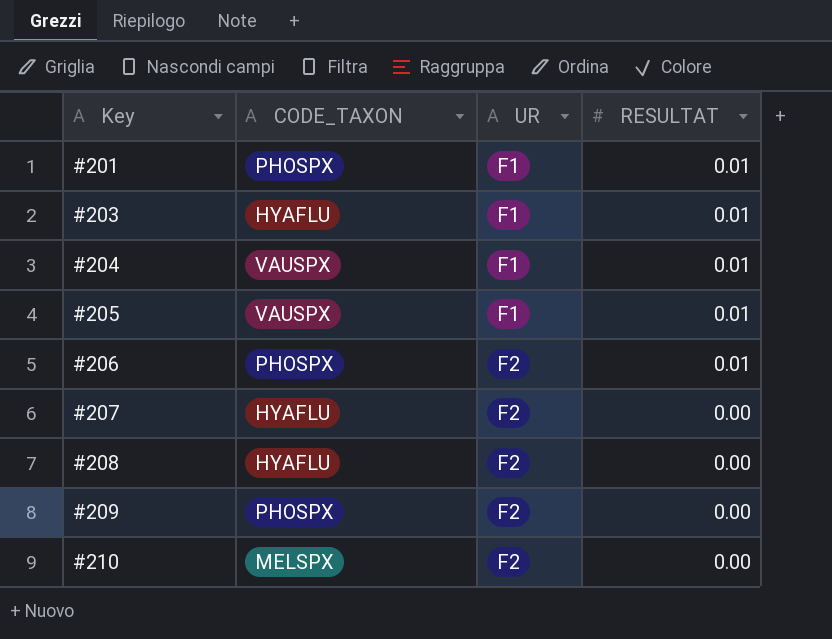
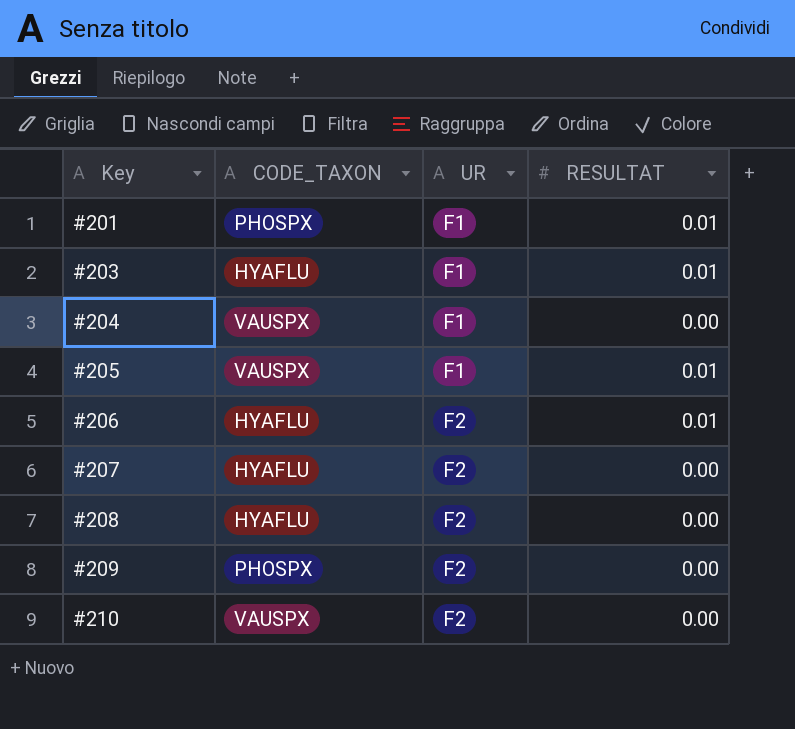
#204 | RESULTAT: 0.01 -> 0.00
#206 | CODE_TAXON: PHOSPX -> HYAFLU
#210 | CODE_TAXON: MELSPX -> VAUSPX

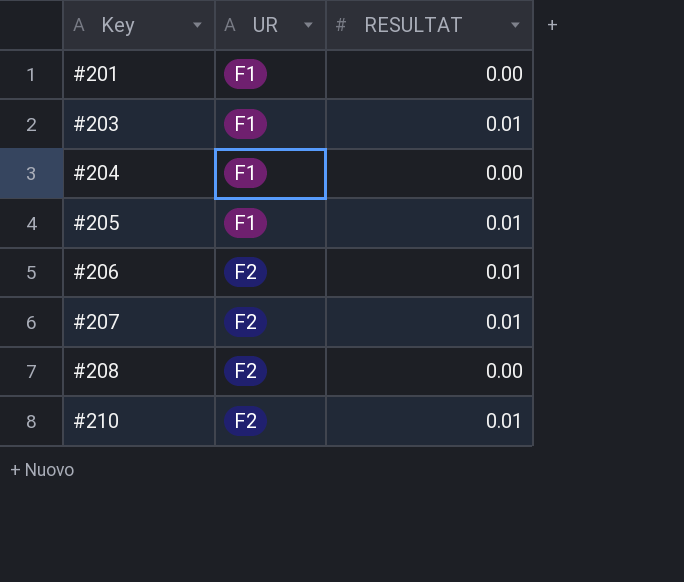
column CODE_TAXON | position: 2 -> none
row #209: PHOSPX | F2 | 0.00 -> none
#201 | RESULTAT: 0.01 -> 0.00
#207 | RESULTAT: 0.00 -> 0.01
#210 | RESULTAT: 0.00 -> 0.01

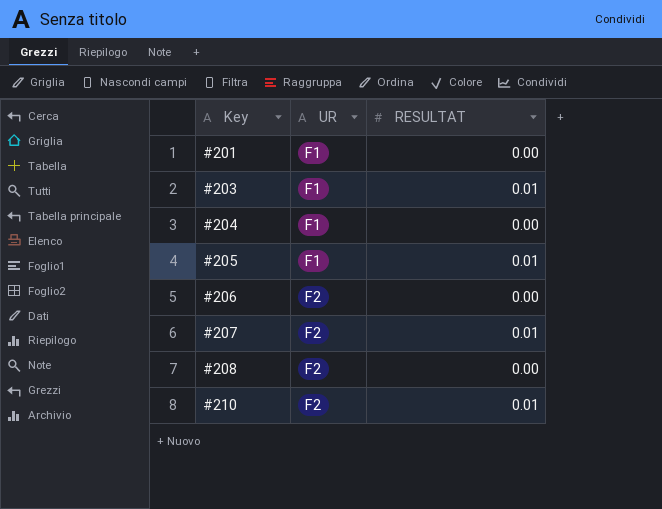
#206 | RESULTAT: 0.01 -> 0.00

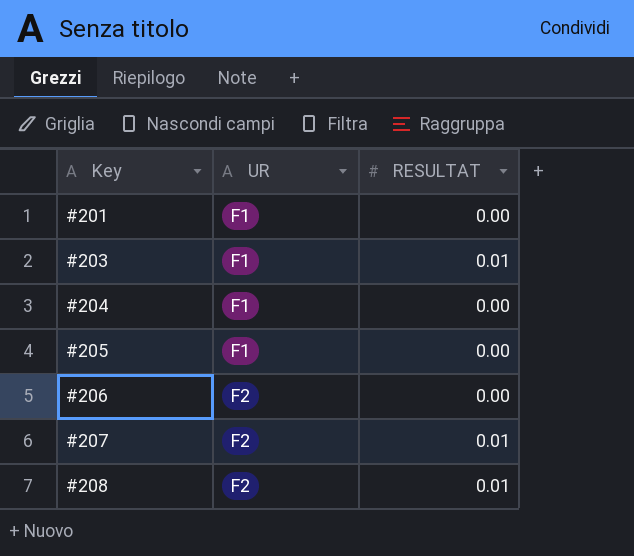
row #210: F2 | 0.01 -> none
#205 | RESULTAT: 0.01 -> 0.00
#208 | RESULTAT: 0.00 -> 0.01

